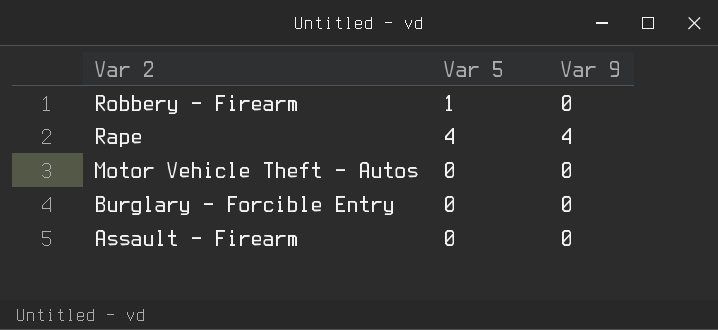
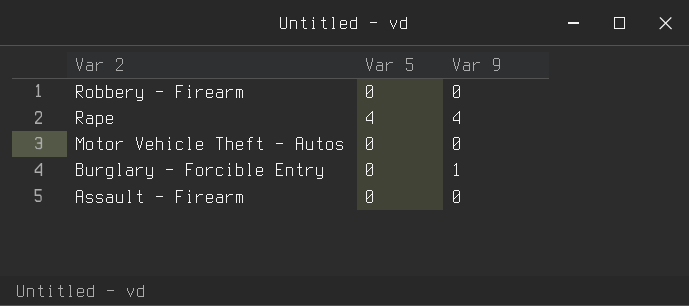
Robbery - Firearm | Var 5: 1 -> 0
Burglary - Forcible Entry | Var 9: 0 -> 1

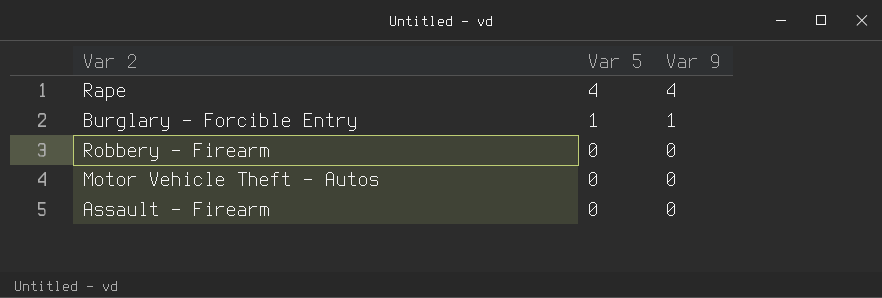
row order: Var 2 descending -> Var 5 descending
Burglary - Forcible Entry | Var 5: 0 -> 1

